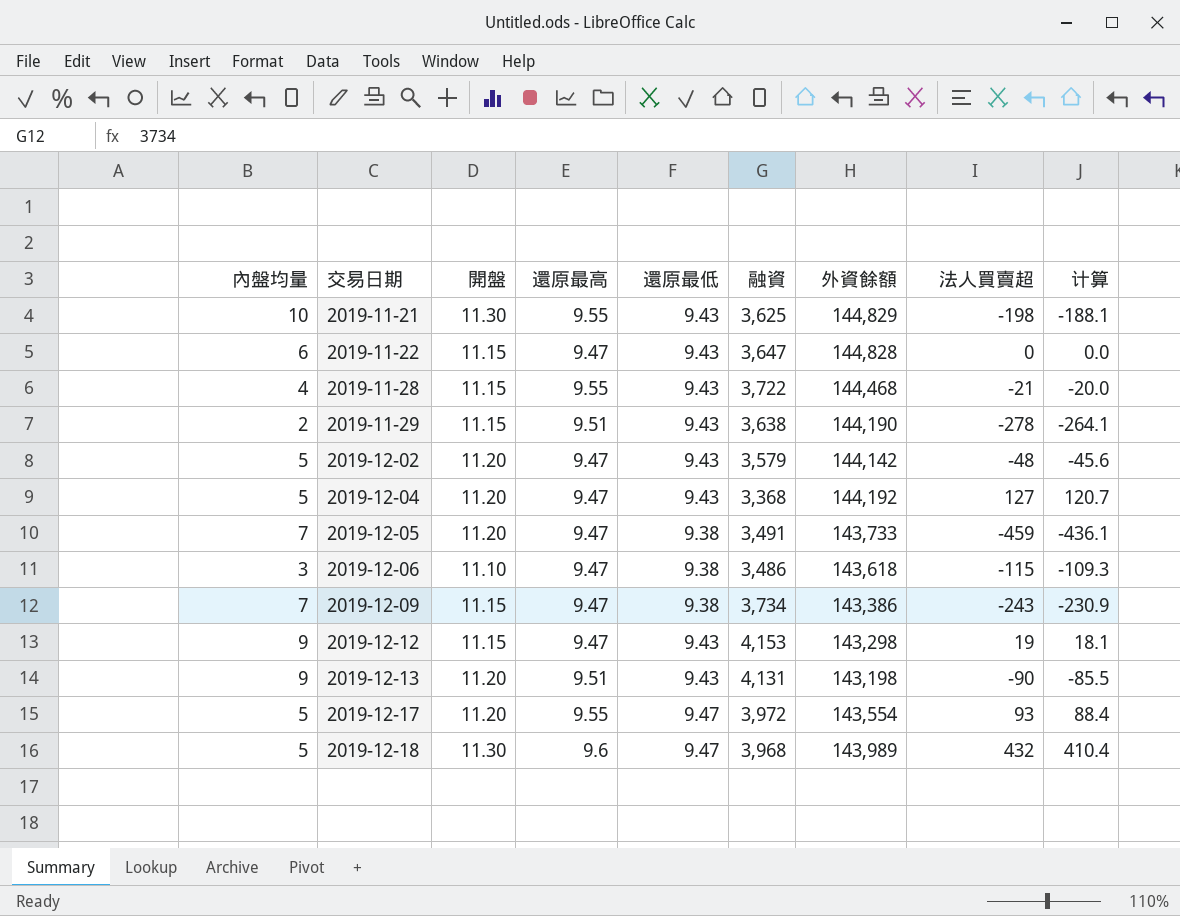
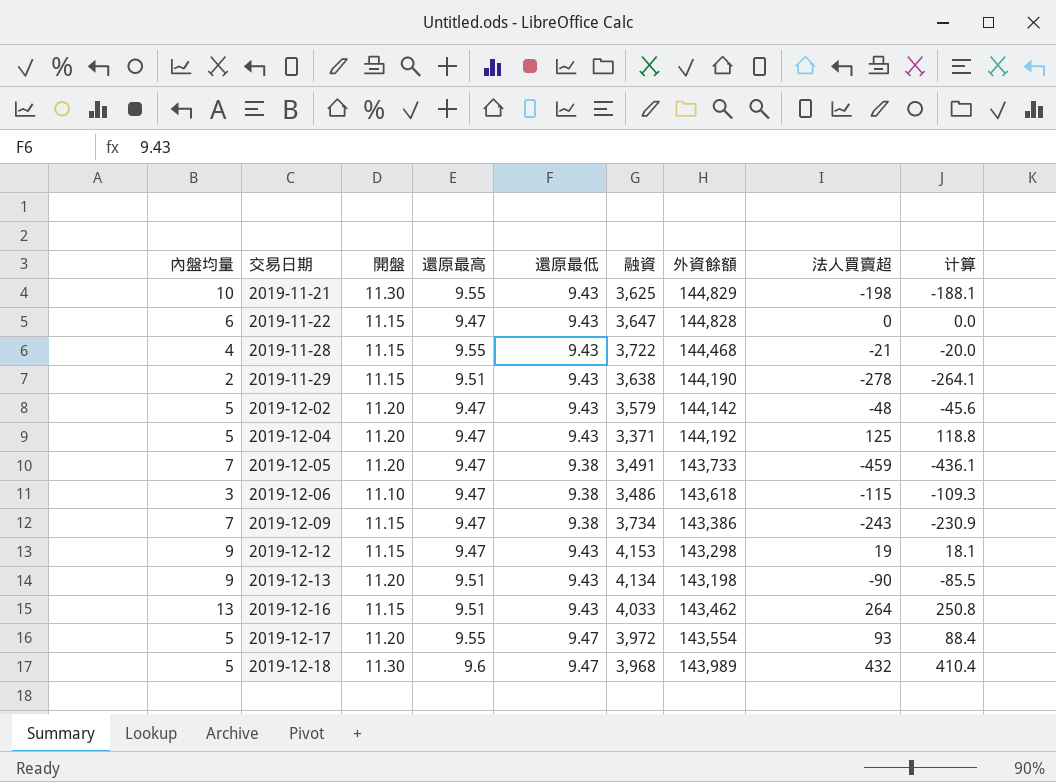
2019-12-04 | 融資: 3,368 -> 3,371
2019-12-04 | 法人買賣超: 127 -> 125
2019-12-04 | 计算: 120.7 -> 118.8
2019-12-13 | 融資: 4,131 -> 4,134
row 2019-12-16: none -> 13 | 11.15 | 9.51 | 9.43 | 4,033 | 143,462 | 264 | 250.8

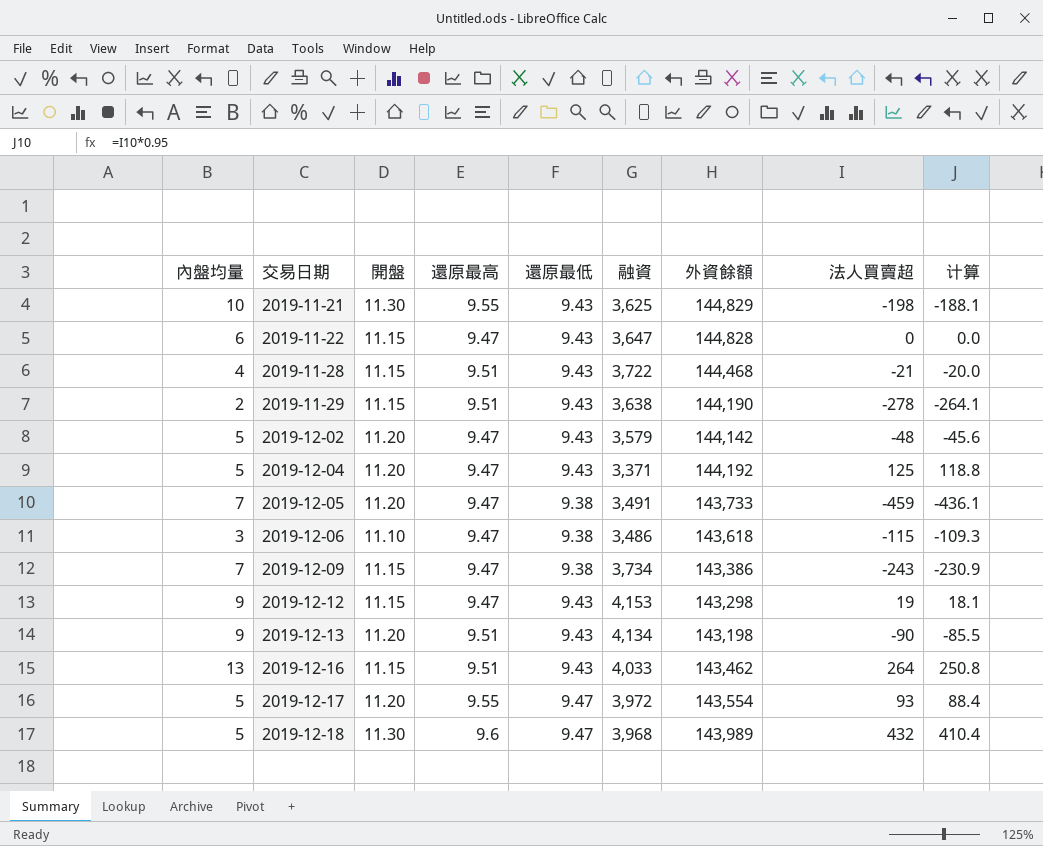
2019-11-28 | 還原最高: 9.55 -> 9.51

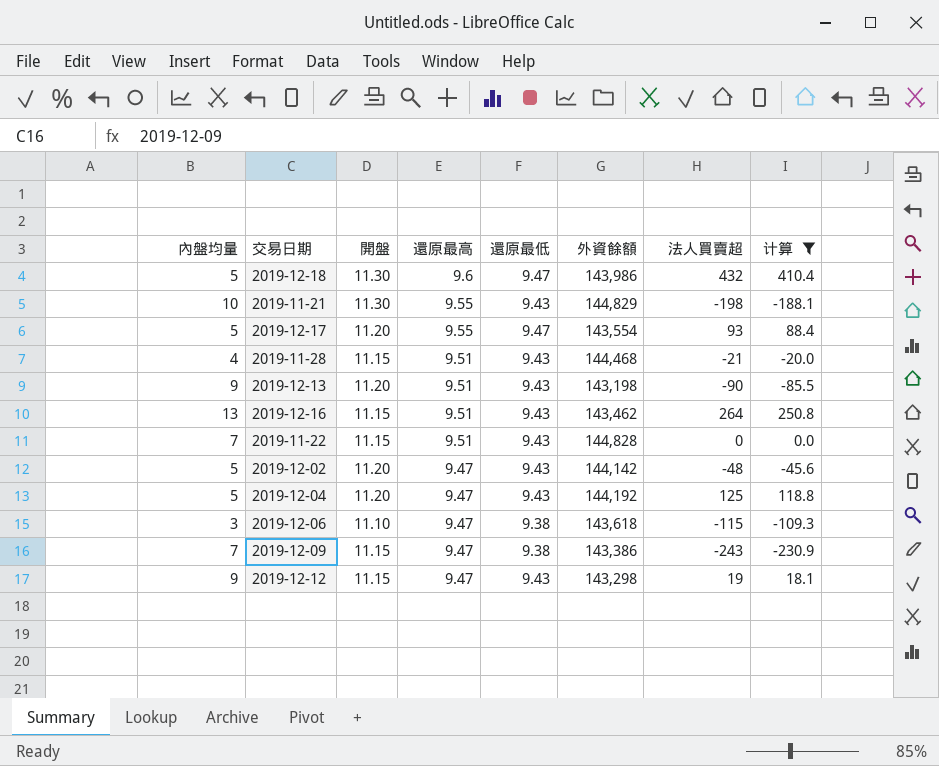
filter: none -> 计算 >= -230.9
row order: 交易日期 ascending -> 還原最高 descending
column 融資 | position: 6 -> none
2019-12-18 | 外資餘額: 143,989 -> 143,986
2019-11-22 | 內盤均量: 6 -> 7
2019-11-22 | 還原最高: 9.47 -> 9.51

